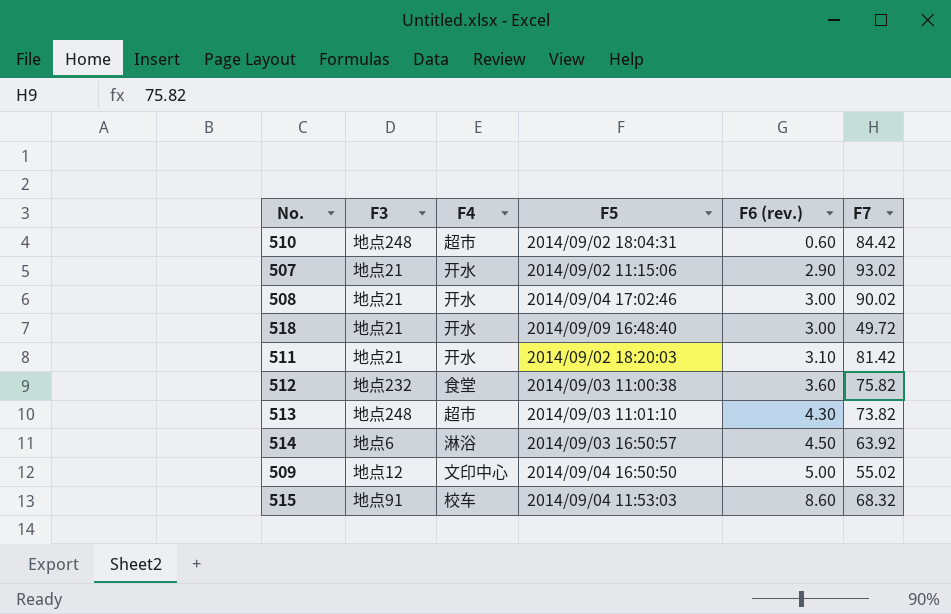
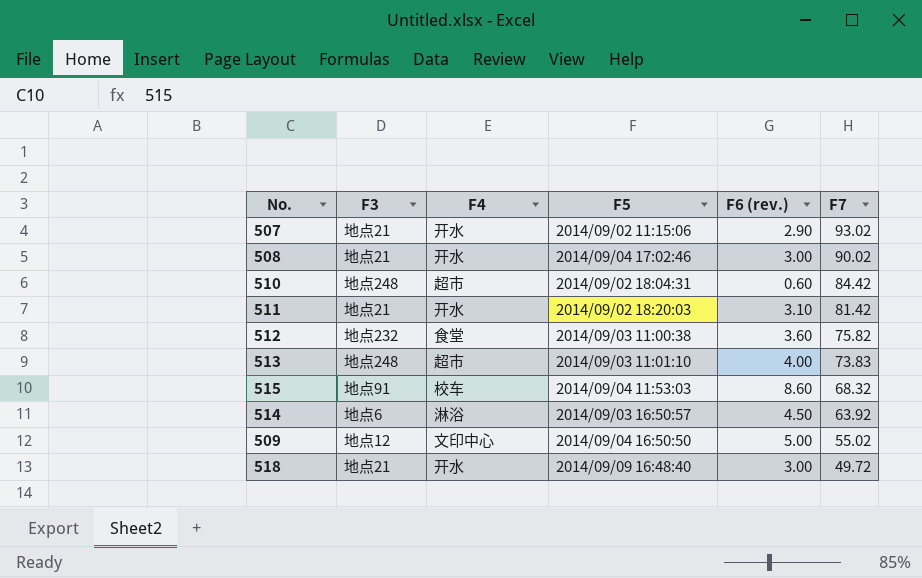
row order: F6 (rev.) ascending -> F7 descending
513 | F6 (rev.): 4.30 -> 4.00
513 | F7: 73.82 -> 73.83

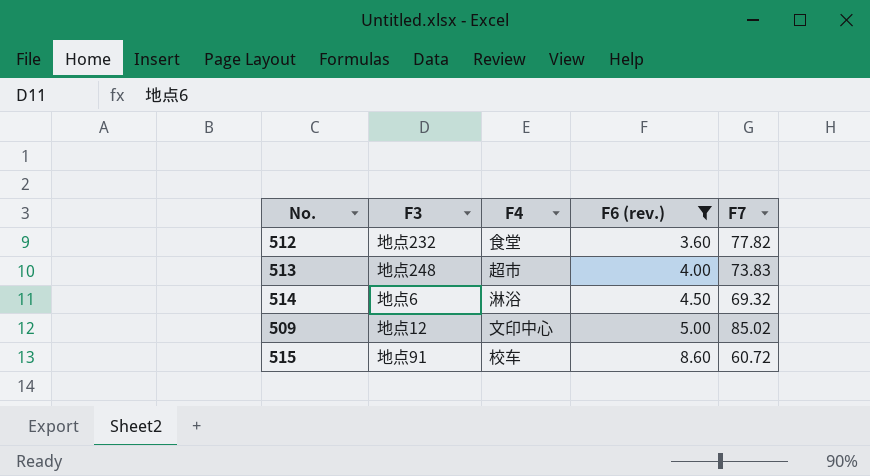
filter: none -> F6 (rev.) >= 3.60
row order: F7 descending -> F6 (rev.) ascending
column F5 | position: 4 -> none
512 | F7: 75.82 -> 77.82
514 | F7: 63.92 -> 69.32
509 | F7: 55.02 -> 85.02
515 | F7: 68.32 -> 60.72

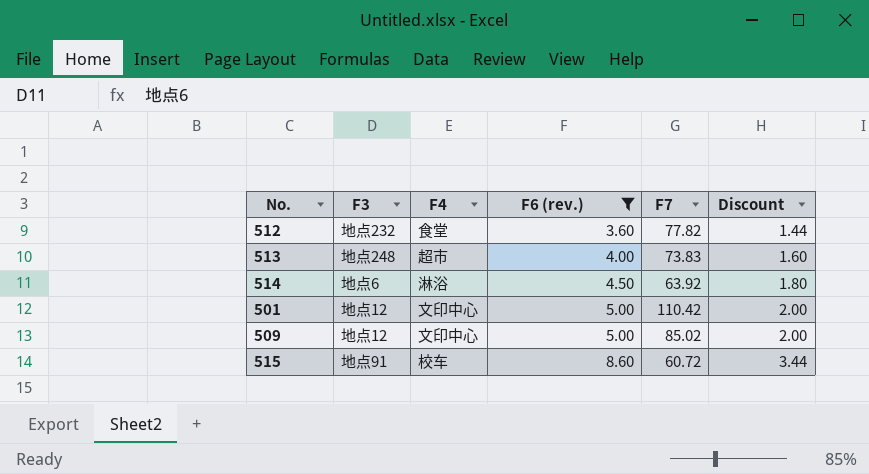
column Discount | formula: none -> [F6 (rev.)] * 0.4
514 | F7: 69.32 -> 63.92
row 501: none -> 地点12 | 文印中心 | 5.00 | 110.42 | 2.00

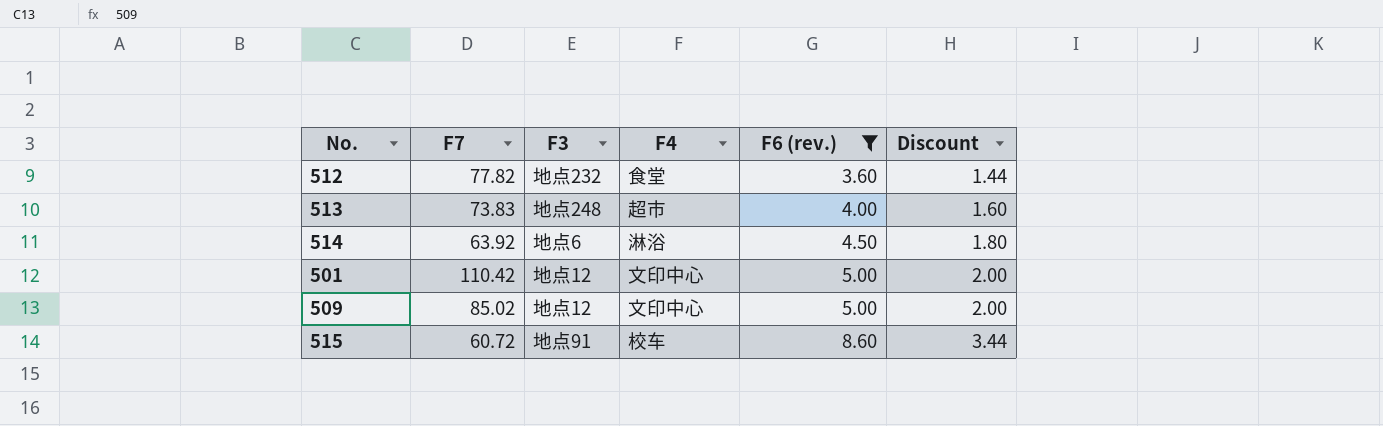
column F7 | position: 5 -> 2

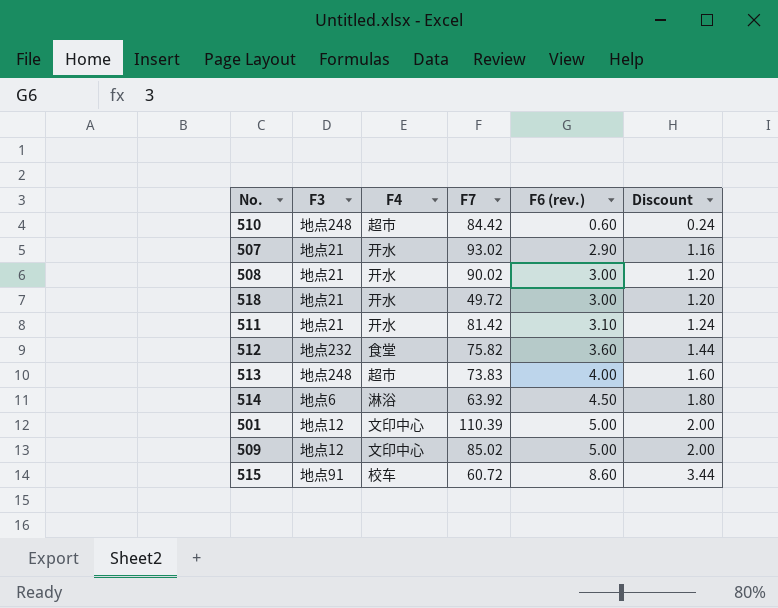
filter: F6 (rev.) >= 3.60 -> none
column F7 | position: 2 -> 4
512 | F7: 77.82 -> 75.82
501 | F7: 110.42 -> 110.39

